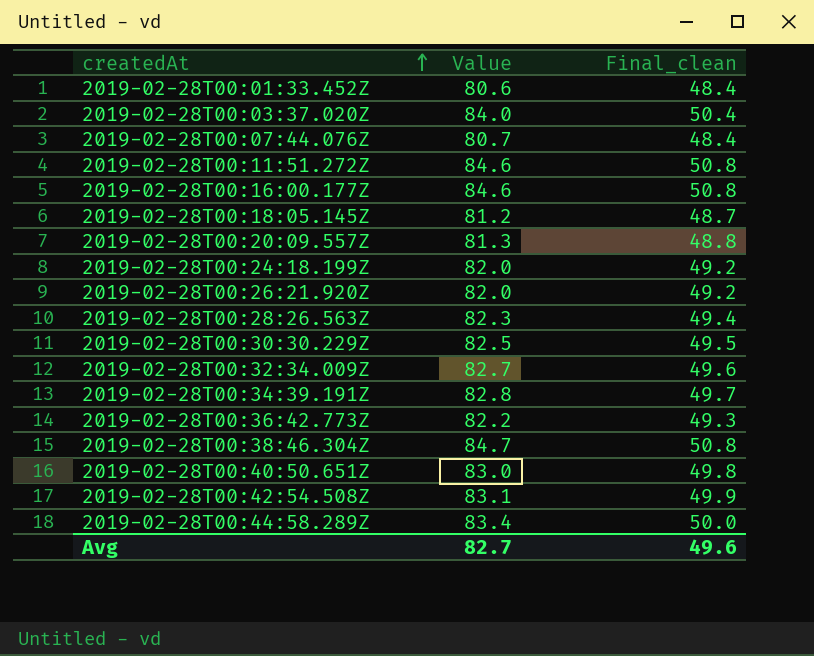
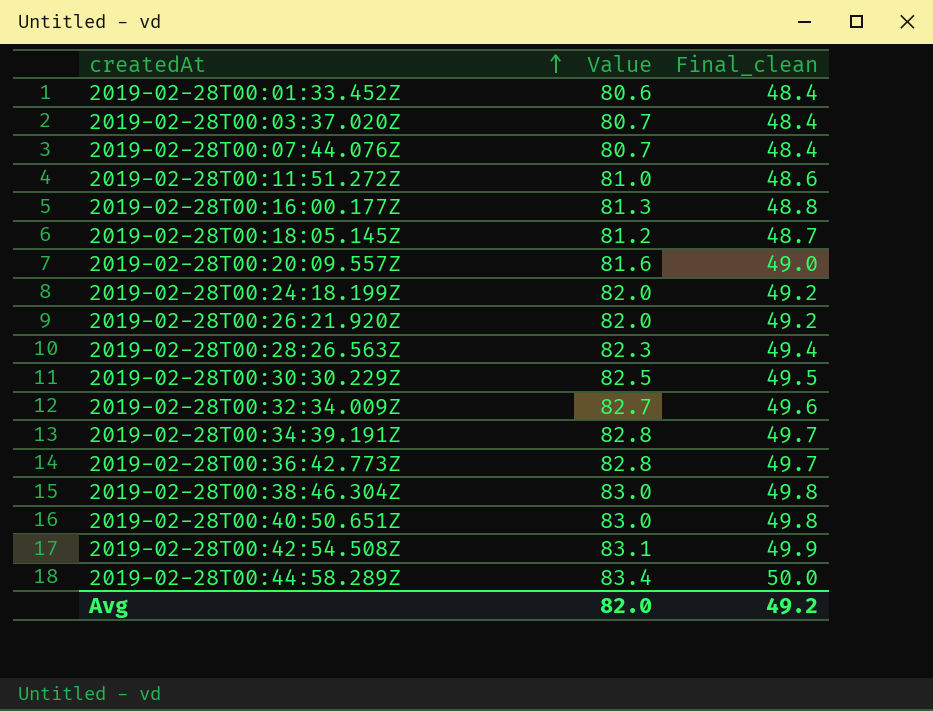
2019-02-28T00:03:37.020Z | Value: 84.0 -> 80.7
2019-02-28T00:03:37.020Z | Final_clean: 50.4 -> 48.4
2019-02-28T00:11:51.272Z | Value: 84.6 -> 81.0
2019-02-28T00:11:51.272Z | Final_clean: 50.8 -> 48.6
2019-02-28T00:16:00.177Z | Value: 84.6 -> 81.3
2019-02-28T00:16:00.177Z | Final_clean: 50.8 -> 48.8
2019-02-28T00:20:09.557Z | Value: 81.3 -> 81.6
2019-02-28T00:20:09.557Z | Final_clean: 48.8 -> 49.0
2019-02-28T00:36:42.773Z | Value: 82.2 -> 82.8
2019-02-28T00:36:42.773Z | Final_clean: 49.3 -> 49.7
2019-02-28T00:38:46.304Z | Value: 84.7 -> 83.0
2019-02-28T00:38:46.304Z | Final_clean: 50.8 -> 49.8
Avg | Value: 82.7 -> 82.0
Avg | Final_clean: 49.6 -> 49.2

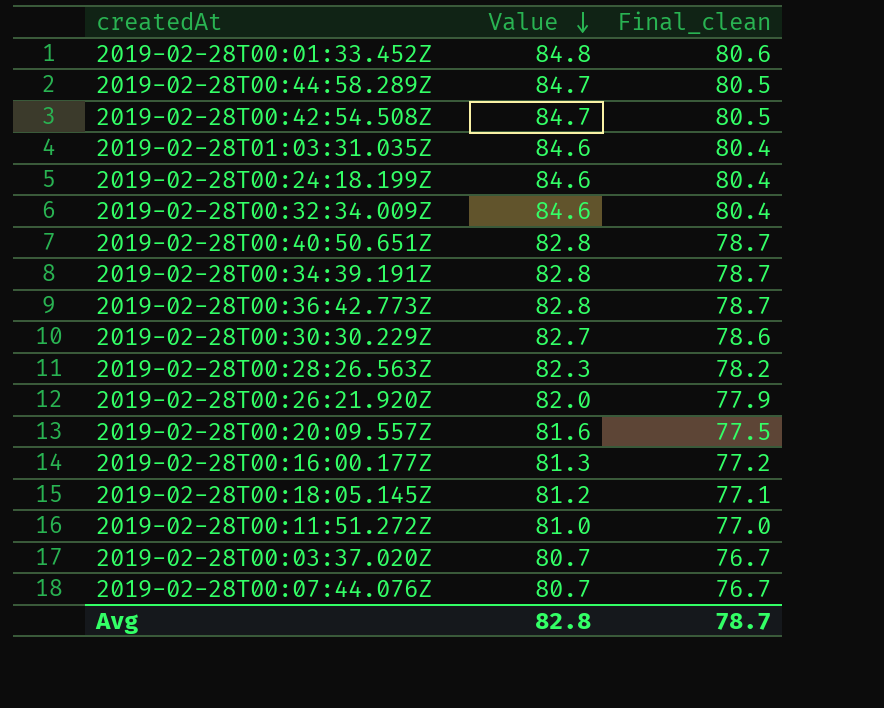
row order: createdAt ascending -> Value descending
column Final_clean | formula: [Value] * 0.6 -> [Value] * 0.95
row 2019-02-28T00:38:46.304Z: 83.0 | 49.8 -> none
2019-02-28T00:01:33.452Z | Value: 80.6 -> 84.8
2019-02-28T00:44:58.289Z | Value: 83.4 -> 84.7
2019-02-28T00:42:54.508Z | Value: 83.1 -> 84.7
row 2019-02-28T01:03:31.035Z: none -> 84.6 | 80.4
2019-02-28T00:24:18.199Z | Value: 82.0 -> 84.6
2019-02-28T00:32:34.009Z | Value: 82.7 -> 84.6
2019-02-28T00:40:50.651Z | Value: 83.0 -> 82.8
2019-02-28T00:30:30.229Z | Value: 82.5 -> 82.7
Avg | Value: 82.0 -> 82.8
Avg | Final_clean: 49.2 -> 78.7

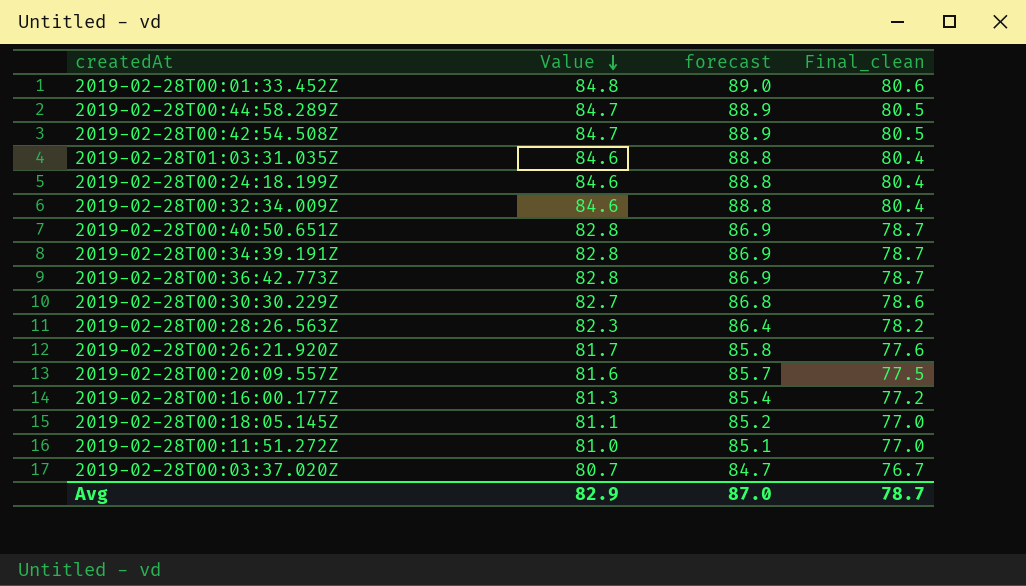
column forecast | formula: none -> [Value] * 1.05
row 2019-02-28T00:07:44.076Z: 80.7 | 76.7 -> none
2019-02-28T00:26:21.920Z | Value: 82.0 -> 81.7
2019-02-28T00:26:21.920Z | Final_clean: 77.9 -> 77.6
2019-02-28T00:18:05.145Z | Value: 81.2 -> 81.1
2019-02-28T00:18:05.145Z | Final_clean: 77.1 -> 77.0
Avg | Value: 82.8 -> 82.9

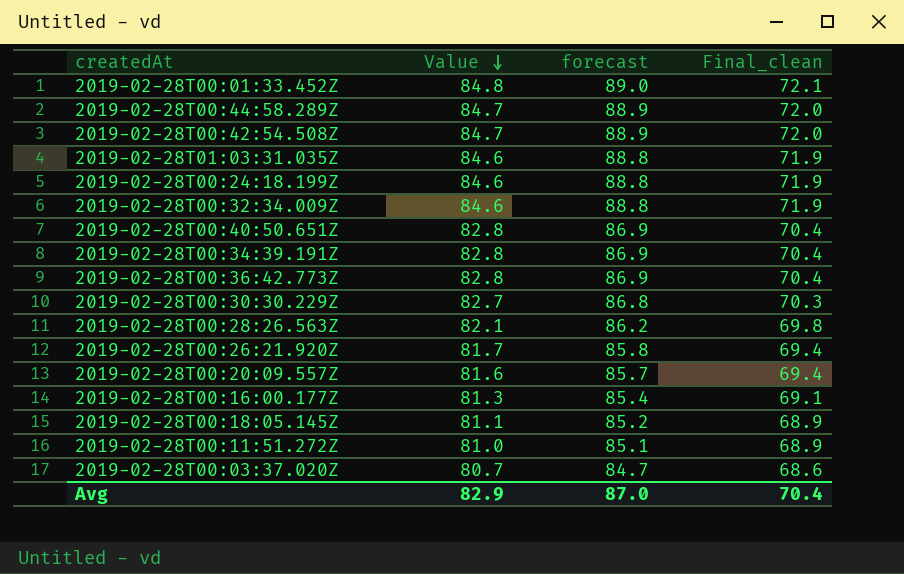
column Final_clean | formula: [Value] * 0.95 -> [Value] * 0.85
2019-02-28T00:28:26.563Z | Value: 82.3 -> 82.1
2019-02-28T00:28:26.563Z | forecast: 86.4 -> 86.2
Avg | Final_clean: 78.7 -> 70.4

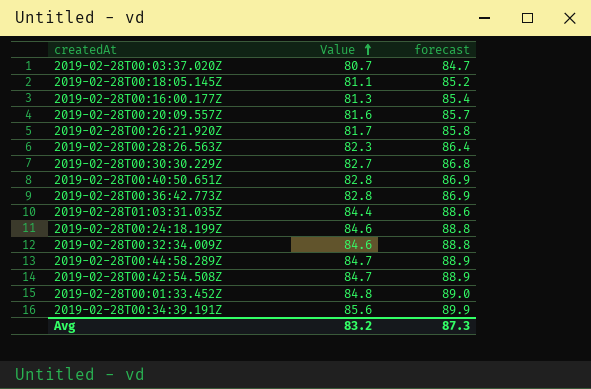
row order: Value descending -> Value ascending
column Final_clean | formula: [Value] * 0.85 -> none
row 2019-02-28T00:11:51.272Z: 81.0 | 85.1 | 68.9 -> none
2019-02-28T00:28:26.563Z | Value: 82.1 -> 82.3
2019-02-28T00:28:26.563Z | forecast: 86.2 -> 86.4
2019-02-28T01:03:31.035Z | Value: 84.6 -> 84.4
2019-02-28T01:03:31.035Z | forecast: 88.8 -> 88.6
2019-02-28T00:34:39.191Z | Value: 82.8 -> 85.6
2019-02-28T00:34:39.191Z | forecast: 86.9 -> 89.9
Avg | Value: 82.9 -> 83.2
Avg | forecast: 87.0 -> 87.3

